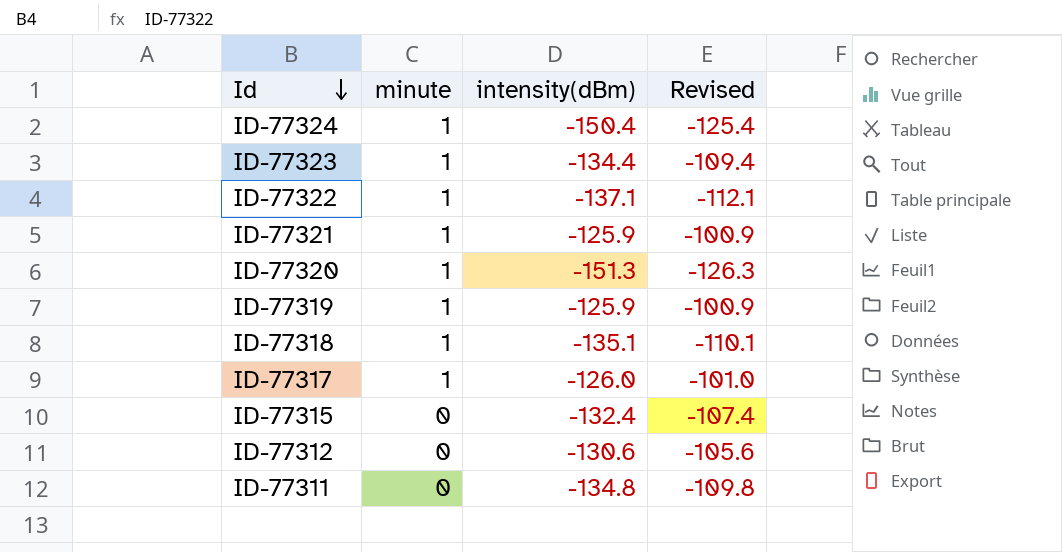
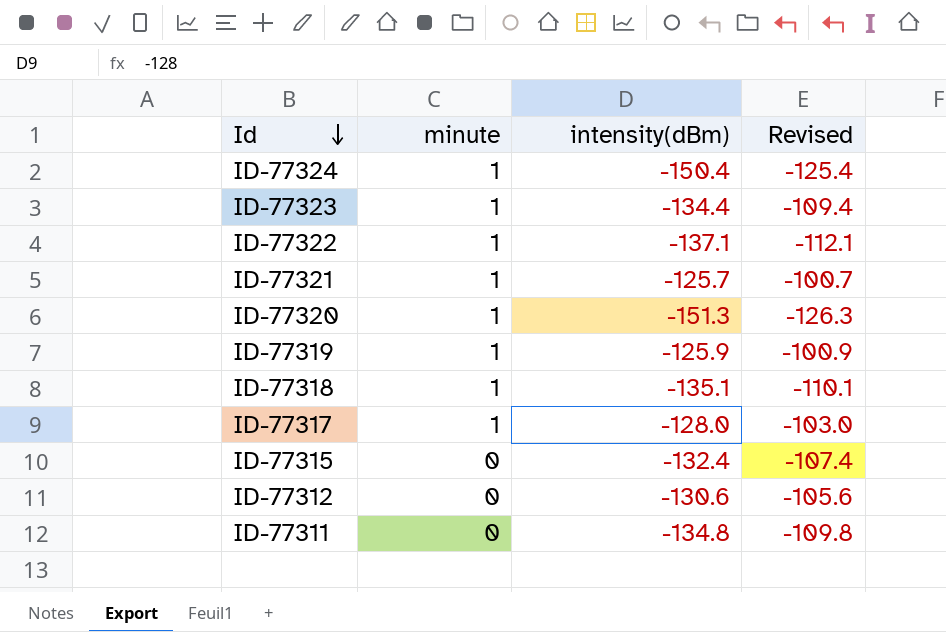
ID-77321 | intensity(dBm): -125.9 -> -125.7
ID-77321 | Revised: -100.9 -> -100.7
ID-77317 | intensity(dBm): -126.0 -> -128.0
ID-77317 | Revised: -101.0 -> -103.0

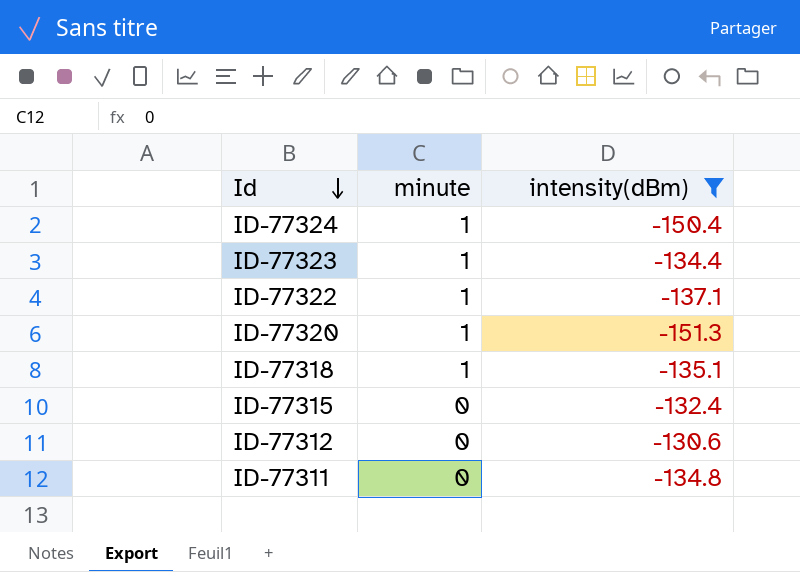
filter: none -> intensity(dBm) <= -130.6
column Revised | formula: [intensity(dBm)] + 25 -> none

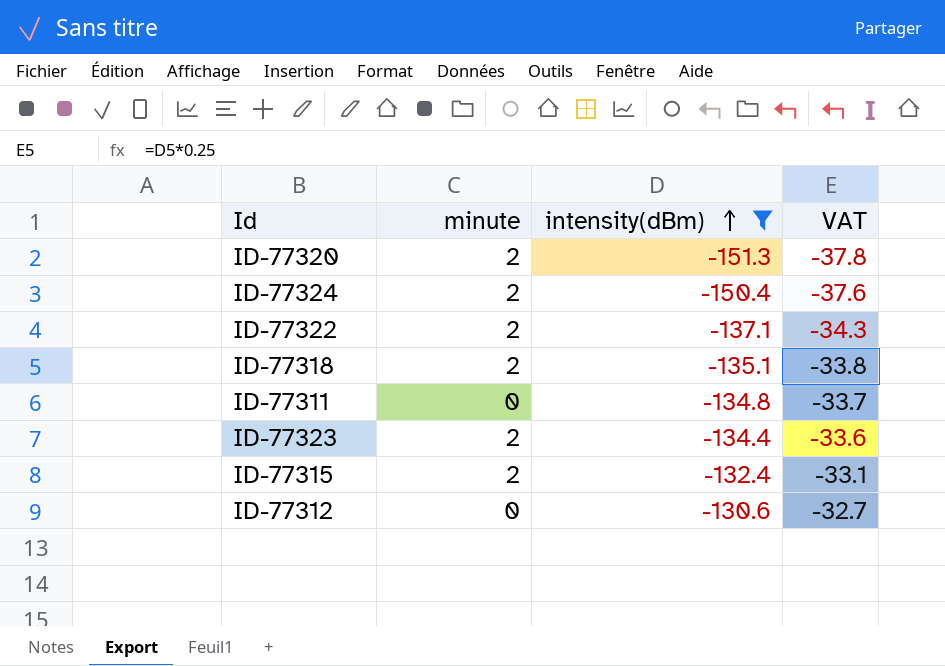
row order: Id descending -> intensity(dBm) ascending
column VAT | formula: none -> [intensity(dBm)] * 0.25
ID-77320 | minute: 1 -> 2
ID-77324 | minute: 1 -> 2
ID-77322 | minute: 1 -> 2
ID-77318 | minute: 1 -> 2
ID-77323 | minute: 1 -> 2
ID-77315 | minute: 0 -> 2

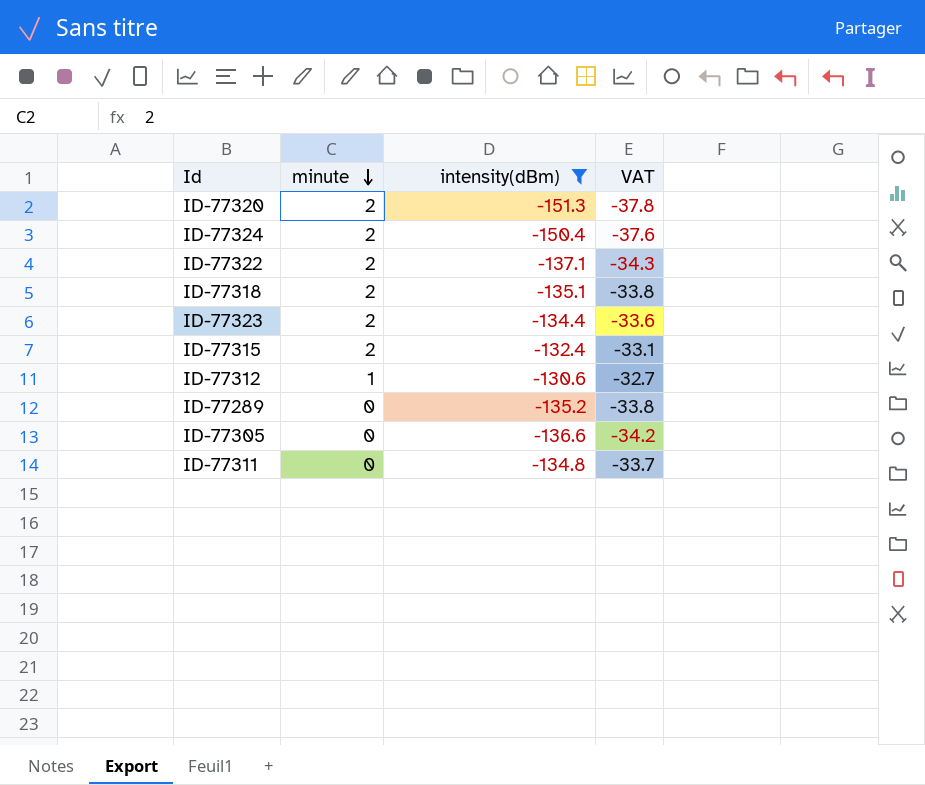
row order: intensity(dBm) ascending -> minute descending
ID-77312 | minute: 0 -> 1
row ID-77289: none -> 0 | -135.2 | -33.8
row ID-77305: none -> 0 | -136.6 | -34.2

